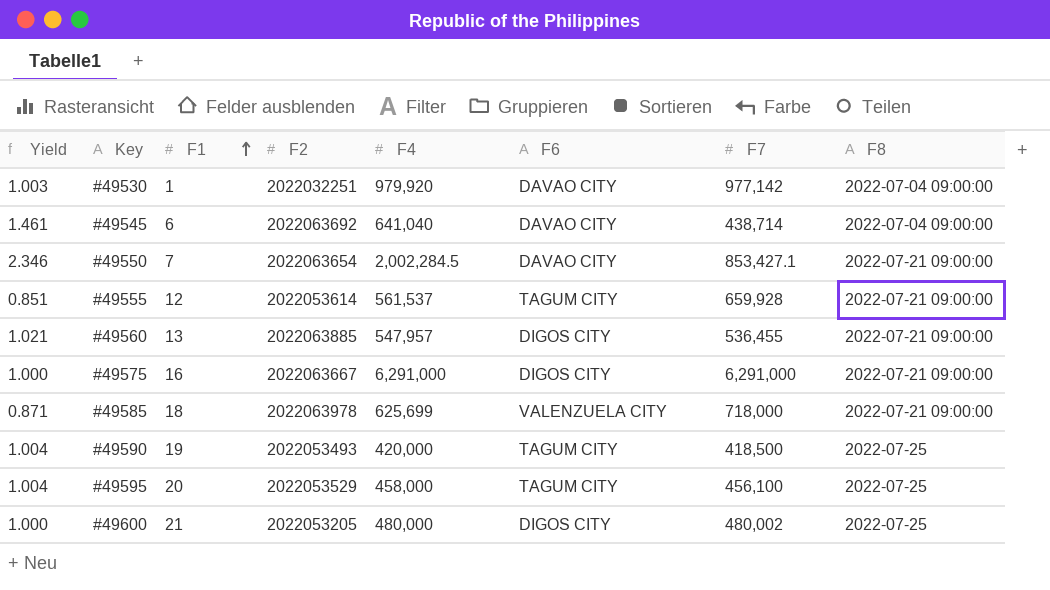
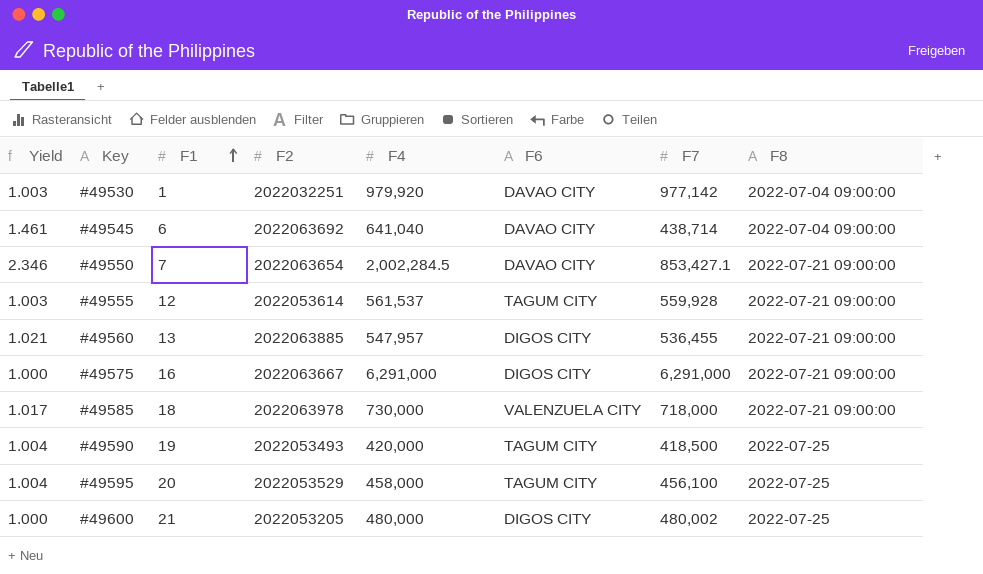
#49555 | Yield: 0.851 -> 1.003
#49555 | F7: 659,928 -> 559,928
#49585 | Yield: 0.871 -> 1.017
#49585 | F4: 625,699 -> 730,000

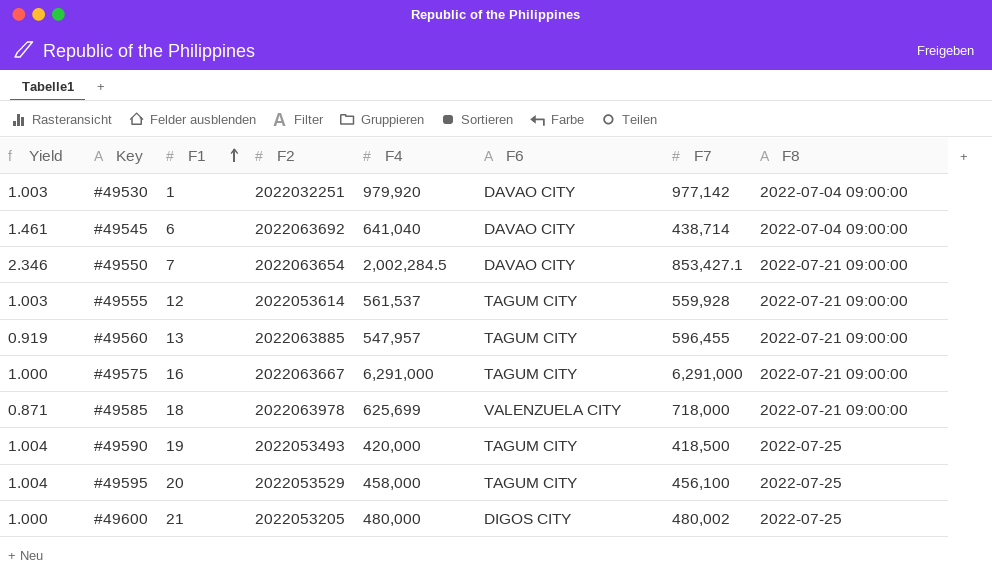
#49560 | Yield: 1.021 -> 0.919
#49560 | F6: DIGOS CITY -> TAGUM CITY
#49560 | F7: 536,455 -> 596,455
#49575 | F6: DIGOS CITY -> TAGUM CITY
#49585 | Yield: 1.017 -> 0.871
#49585 | F4: 730,000 -> 625,699

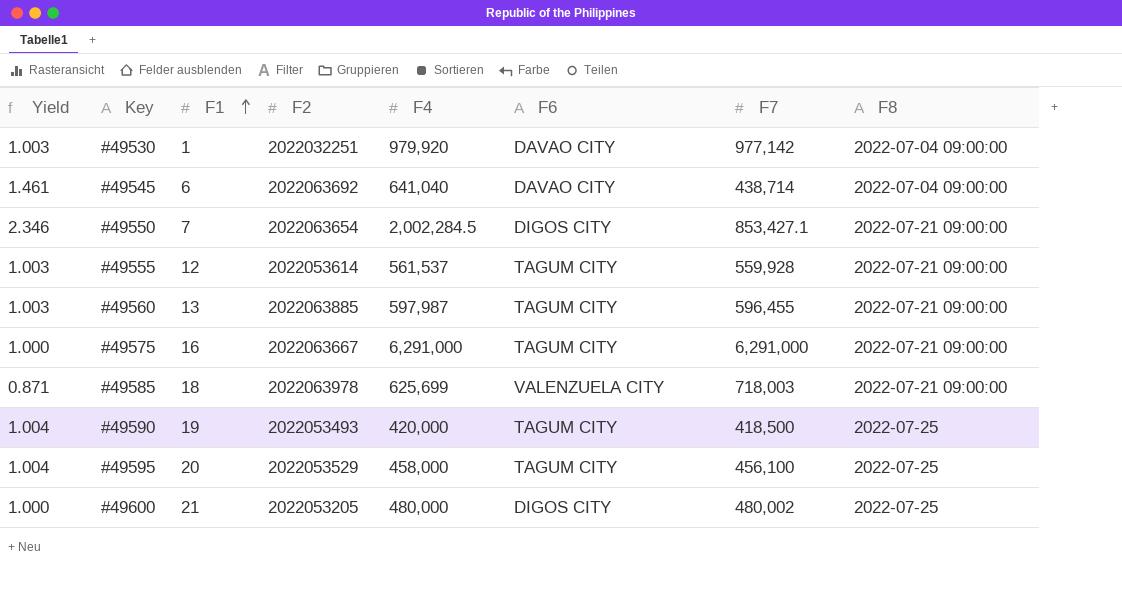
#49550 | F6: DAVAO CITY -> DIGOS CITY
#49560 | Yield: 0.919 -> 1.003
#49560 | F4: 547,957 -> 597,987
#49585 | F7: 718,000 -> 718,003

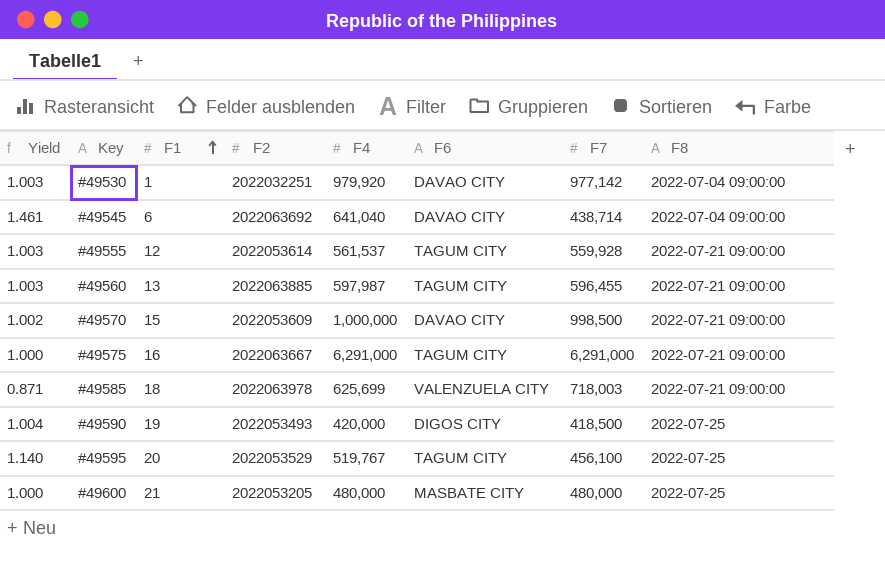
row #49550: 2.346 | 7 | 2022063654 | 2,002,284.5 | DIGOS CITY | 853,427.1 | 2022-07-21 09:00:00 -> none
row #49570: none -> 1.002 | 15 | 2022053609 | 1,000,000 | DAVAO CITY | 998,500 | 2022-07-21 09:00:00
#49590 | F6: TAGUM CITY -> DIGOS CITY
#49595 | Yield: 1.004 -> 1.140
#49595 | F4: 458,000 -> 519,767
#49600 | F6: DIGOS CITY -> MASBATE CITY
#49600 | F7: 480,002 -> 480,000

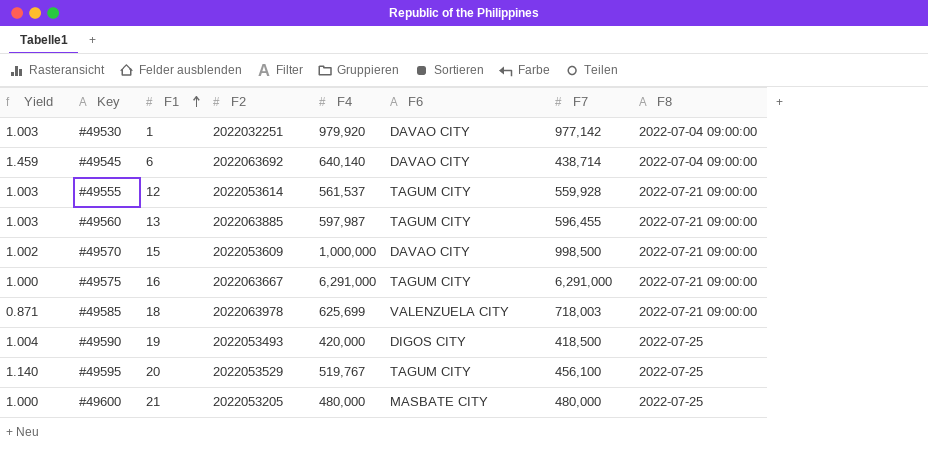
#49545 | Yield: 1.461 -> 1.459
#49545 | F4: 641,040 -> 640,140

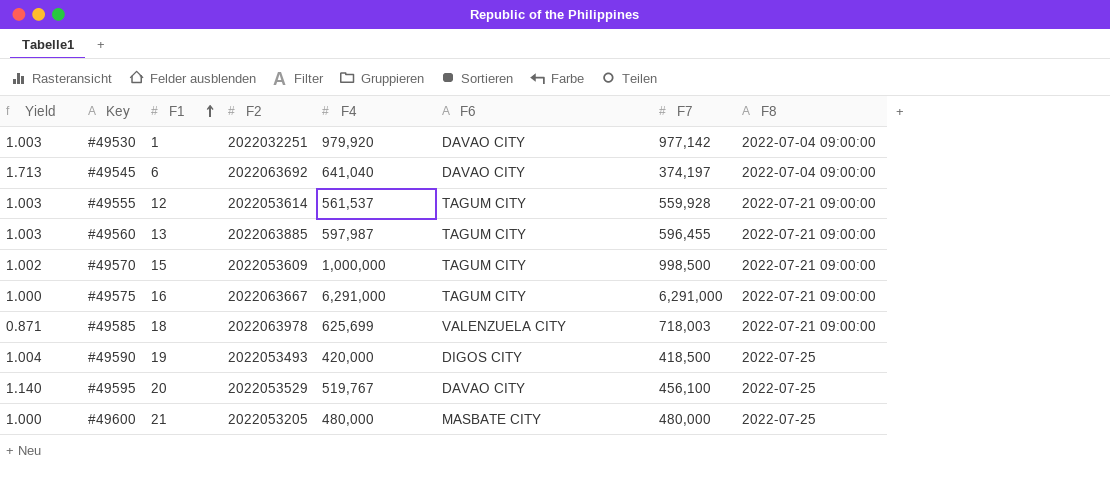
#49545 | Yield: 1.459 -> 1.713
#49545 | F4: 640,140 -> 641,040
#49545 | F7: 438,714 -> 374,197
#49570 | F6: DAVAO CITY -> TAGUM CITY
#49595 | F6: TAGUM CITY -> DAVAO CITY

